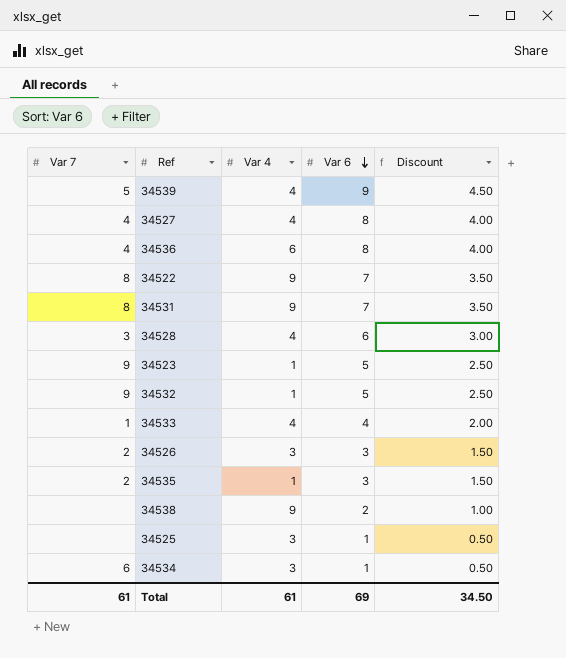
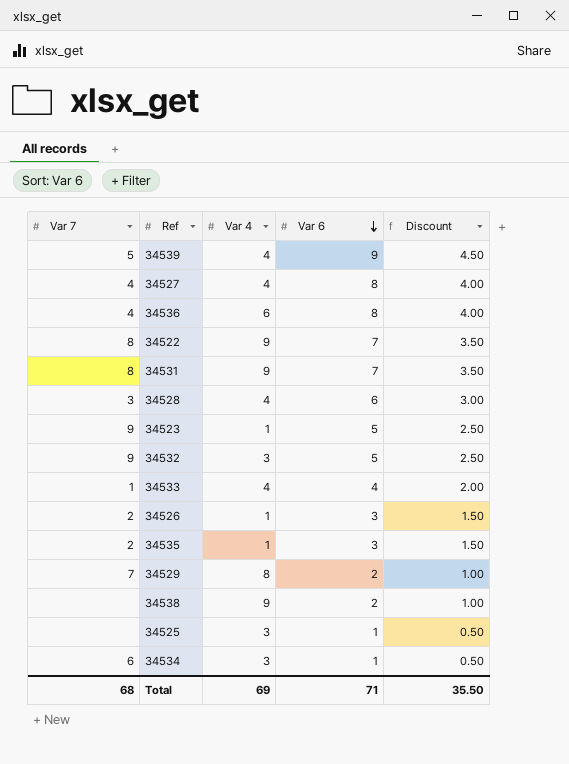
34532 | Var 4: 1 -> 3
34526 | Var 4: 3 -> 1
row 34529: none -> 7 | 8 | 2 | 1.00
Total | Var 7: 61 -> 68
Total | Var 4: 61 -> 69
Total | Var 6: 69 -> 71
Total | Discount: 34.50 -> 35.50

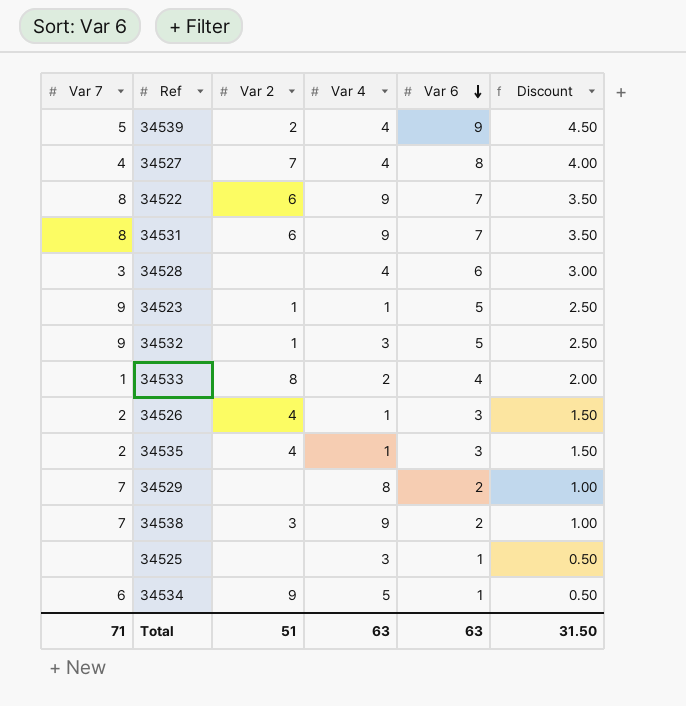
column Var 2 | position: none -> 3
row 34536: 4 | 6 | 8 | 4.00 -> none
34533 | Var 4: 4 -> 2
34538 | Var 7: none -> 7
34534 | Var 4: 3 -> 5
Total | Var 7: 68 -> 71
Total | Var 4: 69 -> 63
Total | Var 6: 71 -> 63
Total | Discount: 35.50 -> 31.50

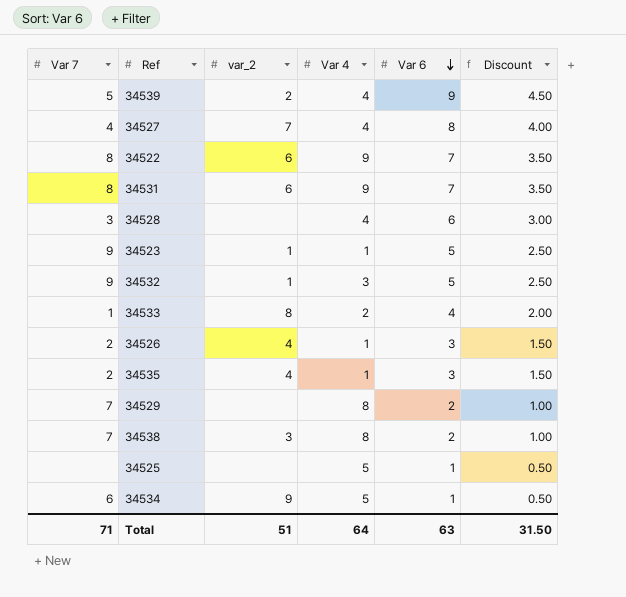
column name: Var 2 -> var_2
34538 | Var 4: 9 -> 8
34525 | Var 4: 3 -> 5
Total | Var 4: 63 -> 64

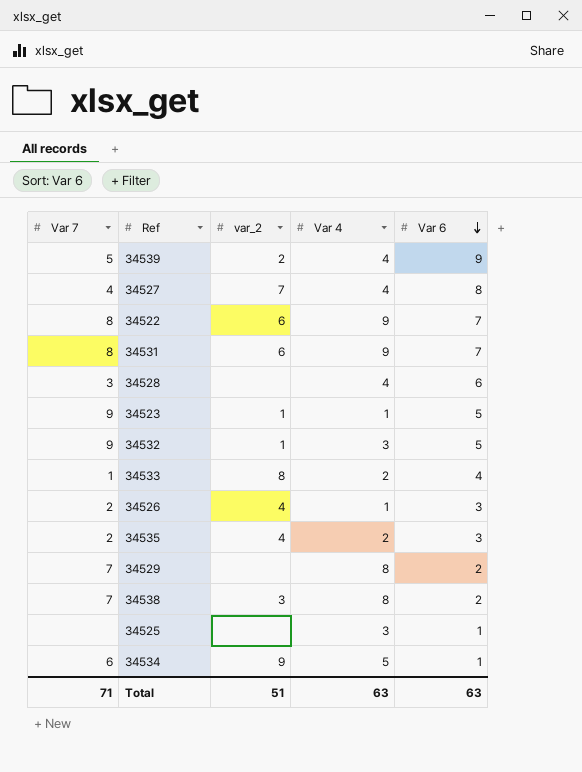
column Discount | formula: [Var 6] * 0.5 -> none
34535 | Var 4: 1 -> 2
34525 | Var 4: 5 -> 3
Total | Var 4: 64 -> 63

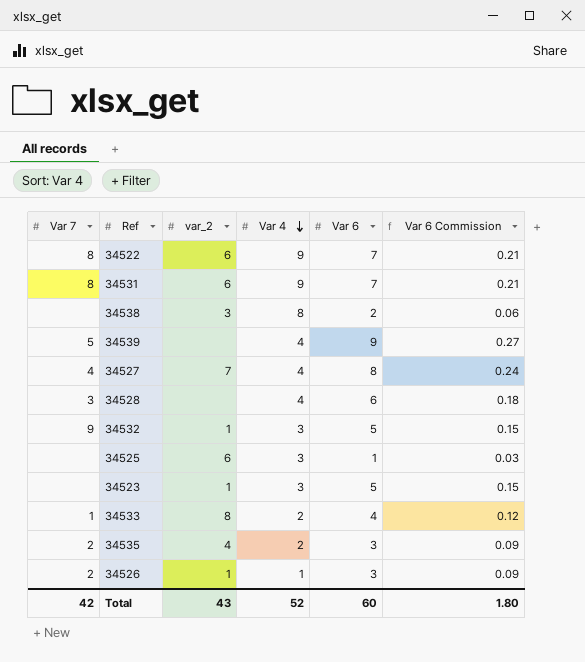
row order: Var 6 descending -> Var 4 descending
column Var 6 Commission | formula: none -> [Var 6] * 0.03
row 34529: 7 | none | 8 | 2 -> none
row 34534: 6 | 9 | 5 | 1 -> none
34538 | Var 7: 7 -> none
34539 | var_2: 2 -> none
34525 | var_2: none -> 6
34523 | Var 7: 9 -> none
34523 | Var 4: 1 -> 3
34526 | var_2: 4 -> 1
Total | Var 7: 71 -> 42
Total | var_2: 51 -> 43
Total | Var 4: 63 -> 52
Total | Var 6: 63 -> 60

